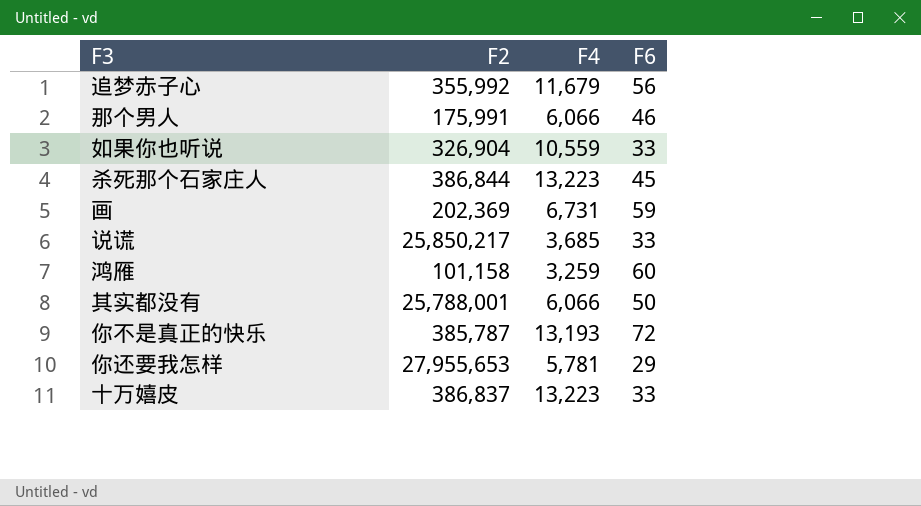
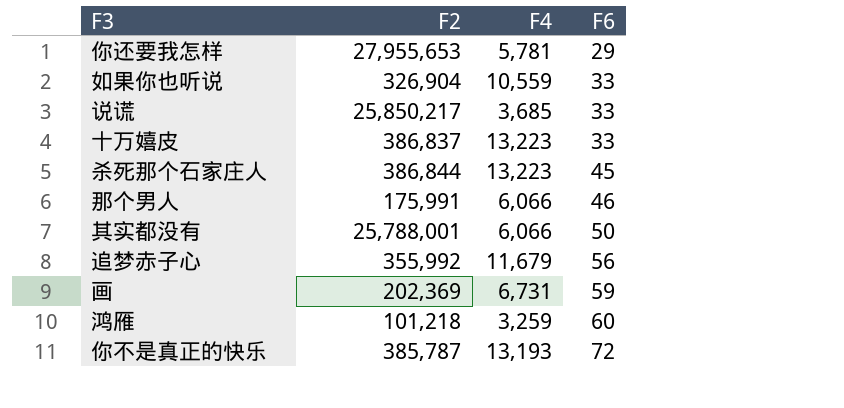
row order: none -> F6 ascending
鸿雁 | F2: 101,158 -> 101,218

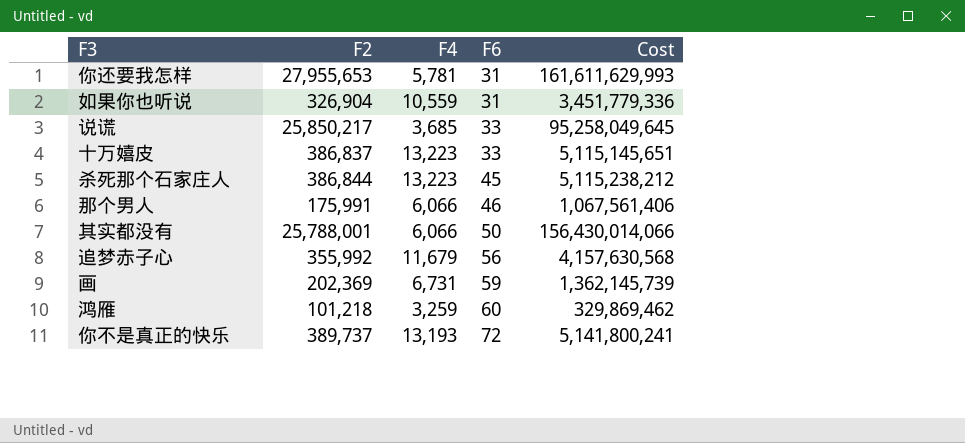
column Cost | formula: none -> [F2] * [F4]
你还要我怎样 | F6: 29 -> 31
如果你也听说 | F6: 33 -> 31
你不是真正的快乐 | F2: 385,787 -> 389,737

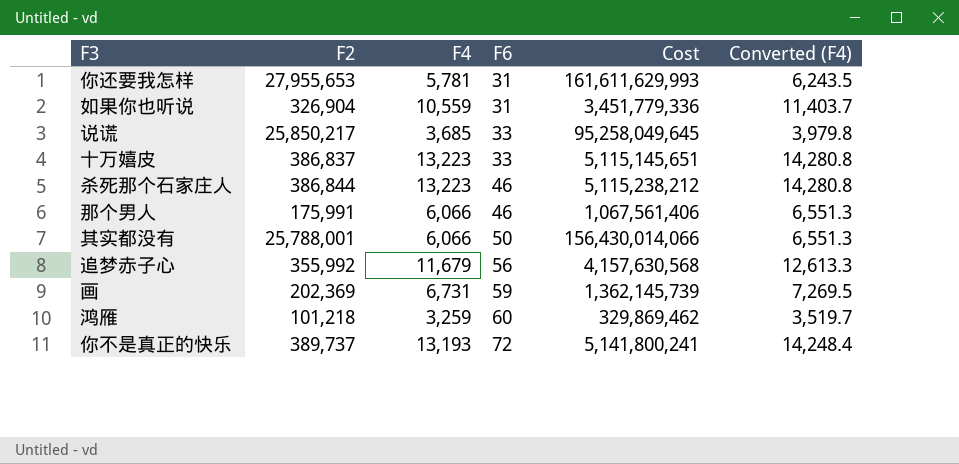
column Converted (F4) | formula: none -> [F4] * 1.08
杀死那个石家庄人 | F6: 45 -> 46

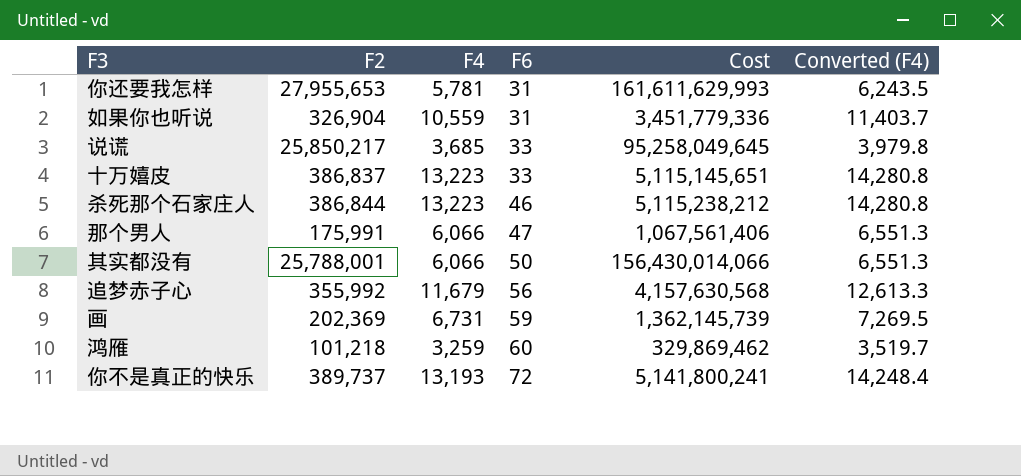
那个男人 | F6: 46 -> 47

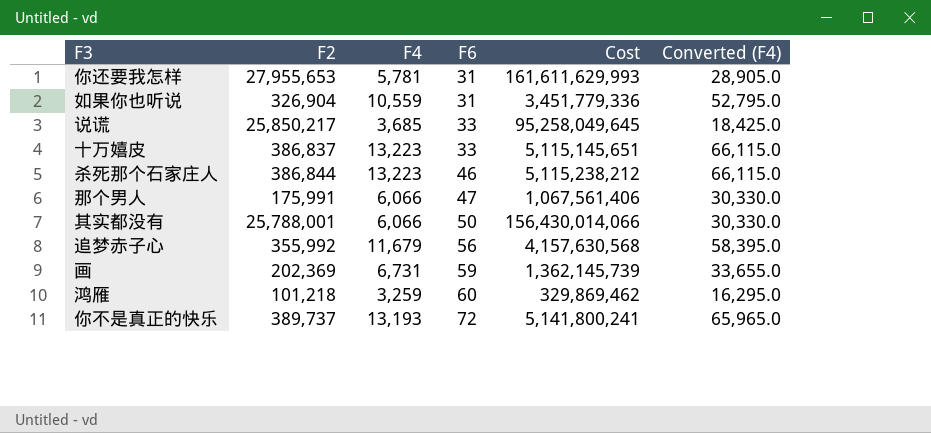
column Converted (F4) | formula: [F4] * 1.08 -> [F4] * 5

